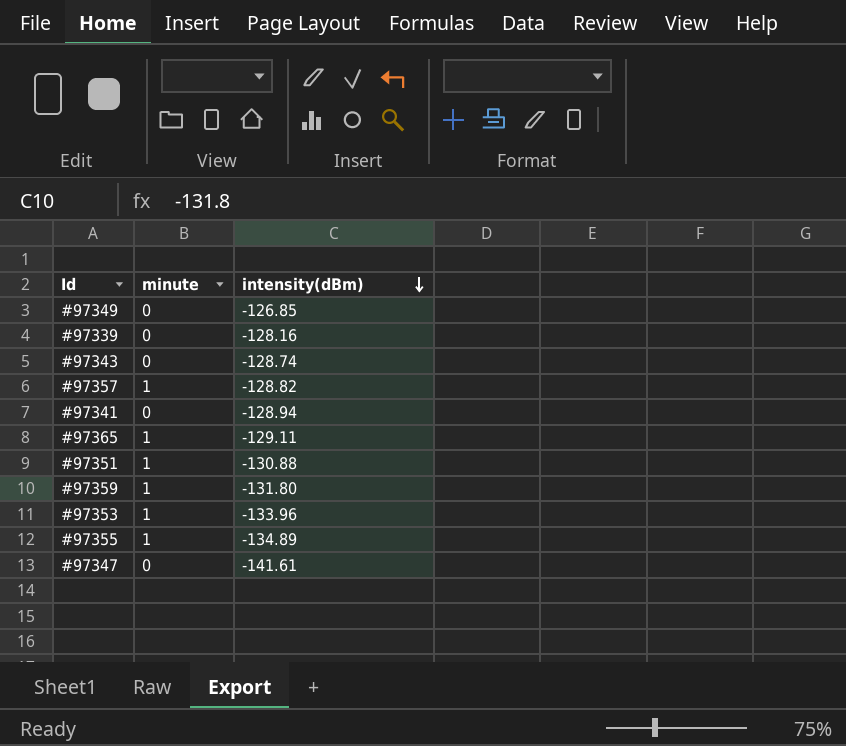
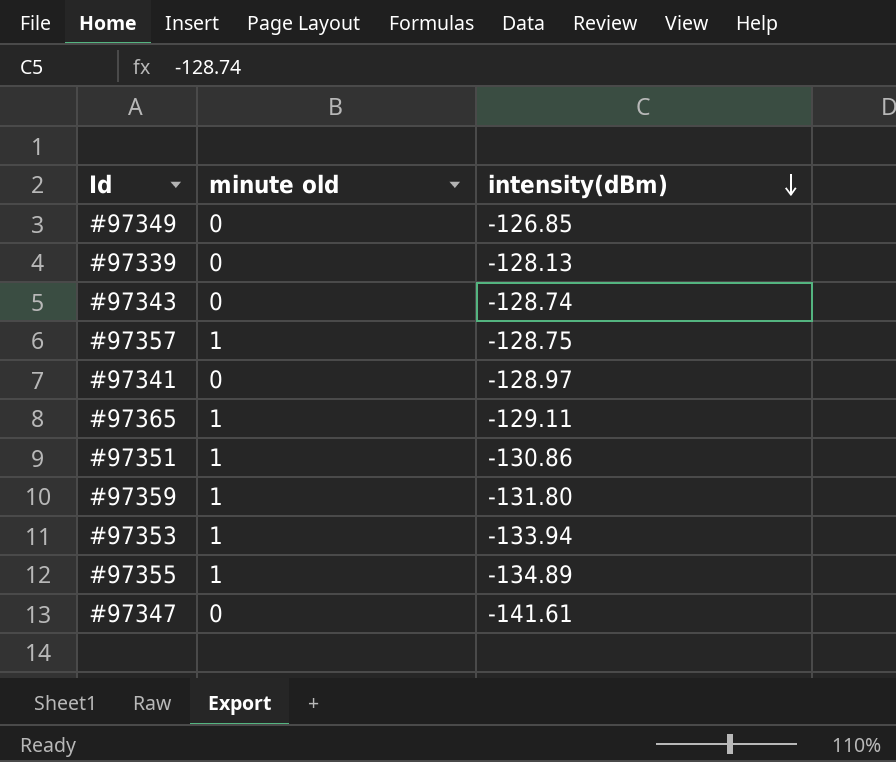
column name: minute -> minute old
#97339 | intensity(dBm): -128.16 -> -128.13
#97357 | intensity(dBm): -128.82 -> -128.75
#97341 | intensity(dBm): -128.94 -> -128.97
#97351 | intensity(dBm): -130.88 -> -130.86
#97353 | intensity(dBm): -133.96 -> -133.94

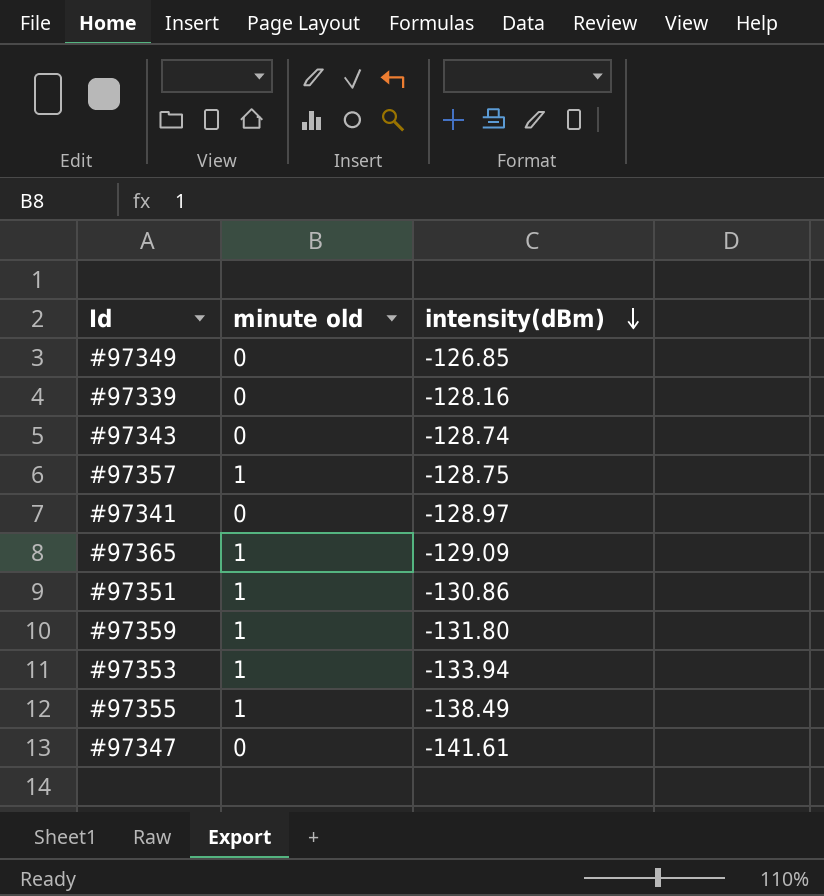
#97339 | intensity(dBm): -128.13 -> -128.16
#97365 | intensity(dBm): -129.11 -> -129.09
#97355 | intensity(dBm): -134.89 -> -138.49

